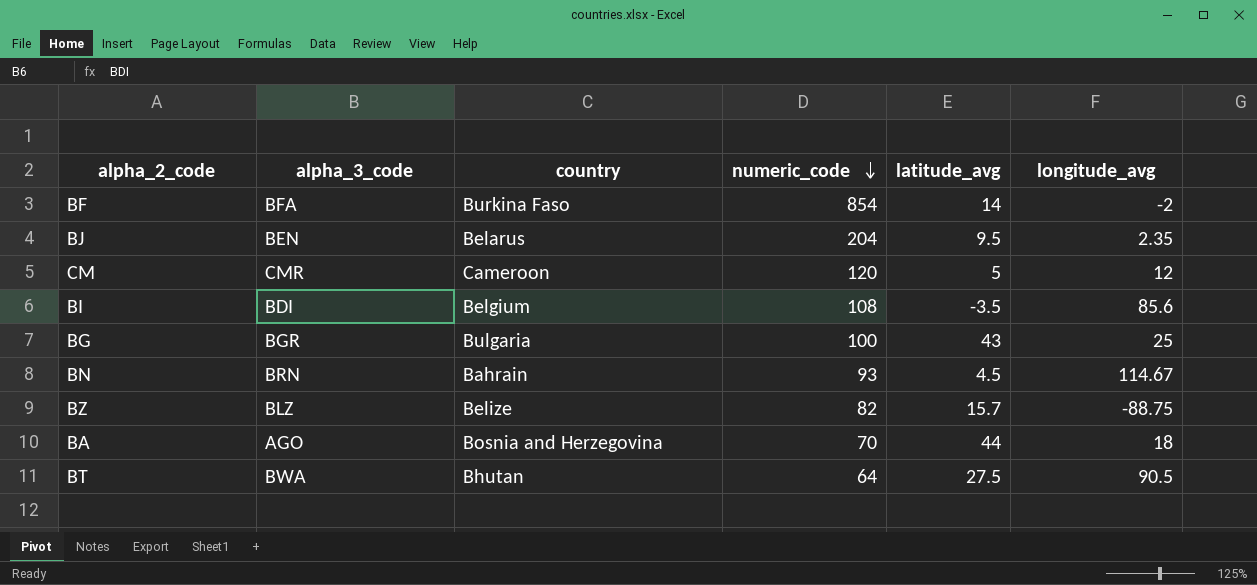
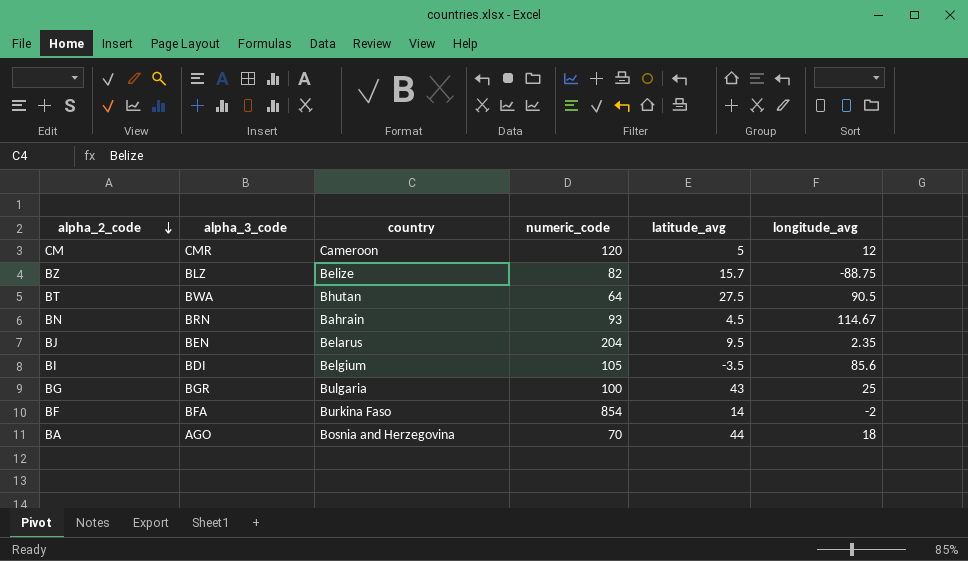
row order: numeric_code descending -> alpha_2_code descending
BI | numeric_code: 108 -> 105

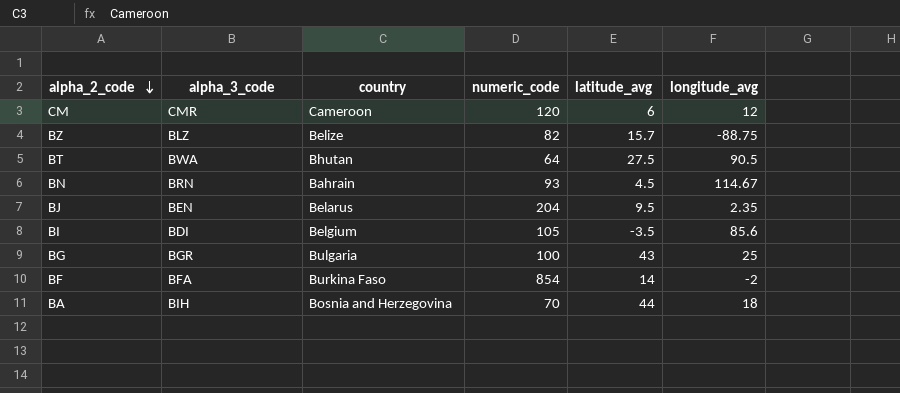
CM | latitude_avg: 5 -> 6
BA | alpha_3_code: AGO -> BIH

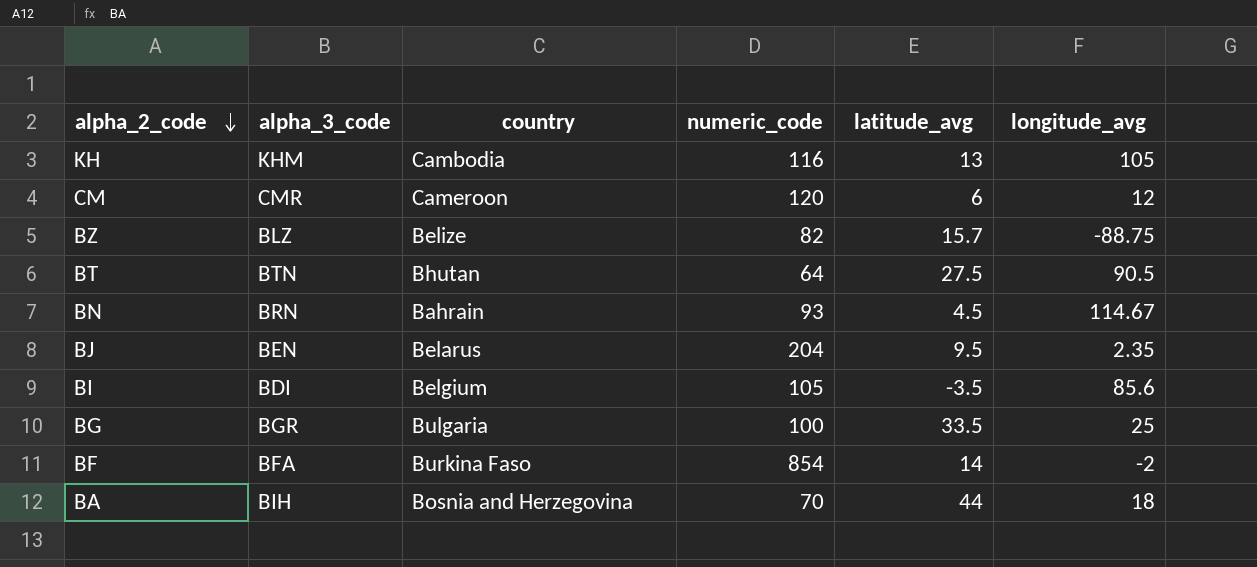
row KH: none -> KHM | Cambodia | 116 | 13 | 105
BT | alpha_3_code: BWA -> BTN
BG | latitude_avg: 43 -> 33.5

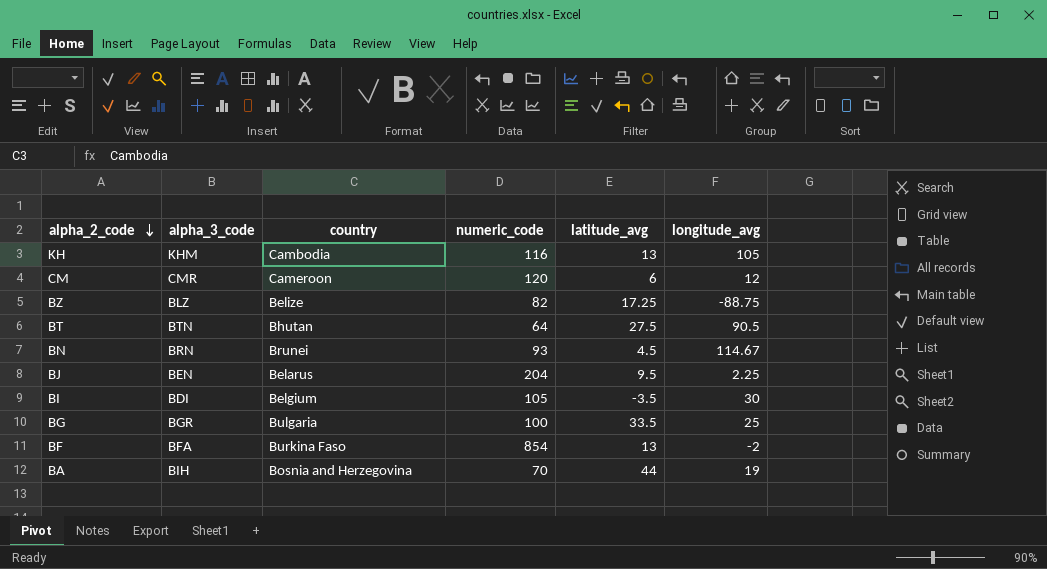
BZ | latitude_avg: 15.7 -> 17.25
BN | country: Bahrain -> Brunei
BJ | longitude_avg: 2.35 -> 2.25
BI | longitude_avg: 85.6 -> 30
BF | latitude_avg: 14 -> 13
BA | longitude_avg: 18 -> 19

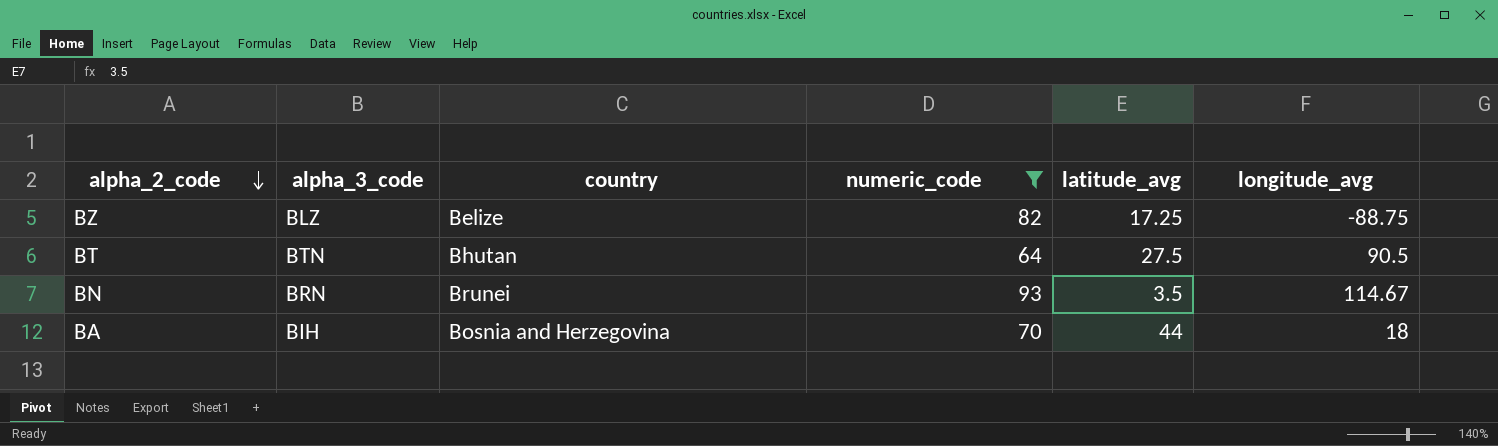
filter: none -> numeric_code <= 93
BN | latitude_avg: 4.5 -> 3.5
BA | longitude_avg: 19 -> 18

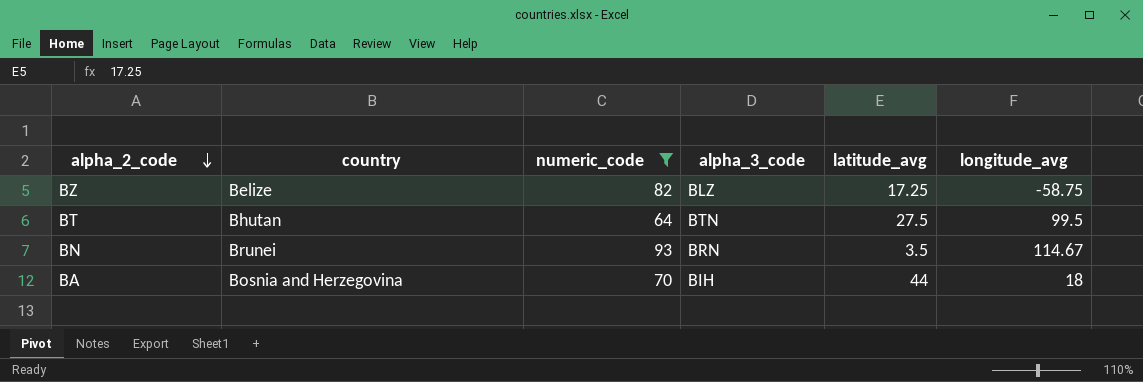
column alpha_3_code | position: 2 -> 4
BZ | longitude_avg: -88.75 -> -58.75
BT | longitude_avg: 90.5 -> 99.5

